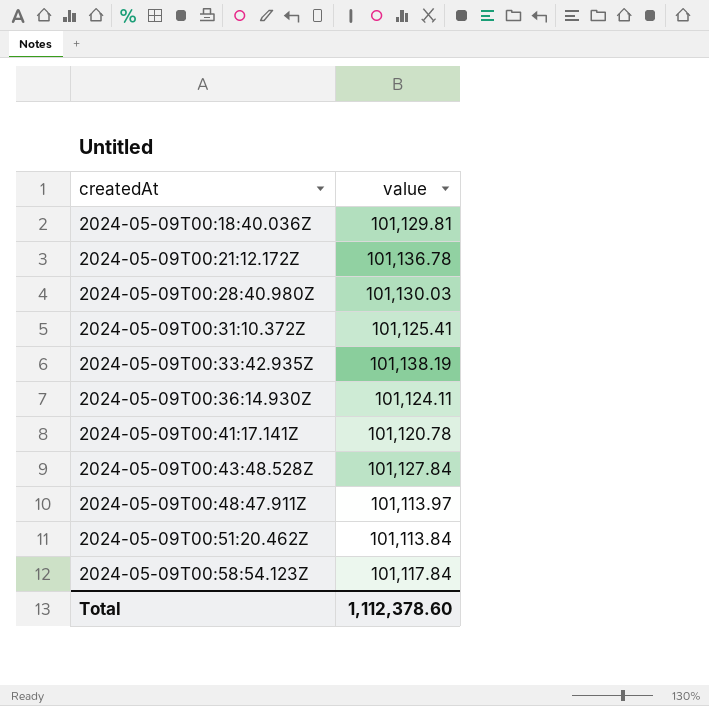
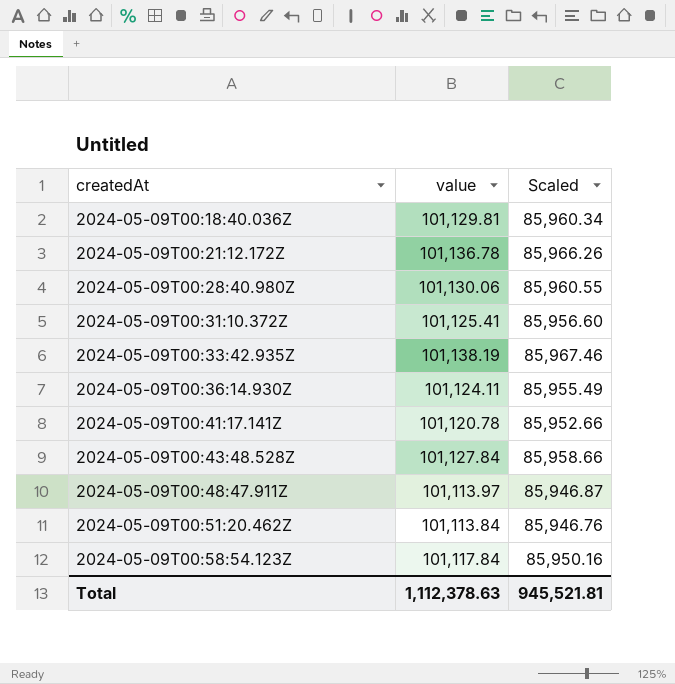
column Scaled | formula: none -> [value] * 0.85
2024-05-09T00:28:40.980Z | value: 101,130.03 -> 101,130.06
Total | value: 1,112,378.60 -> 1,112,378.63

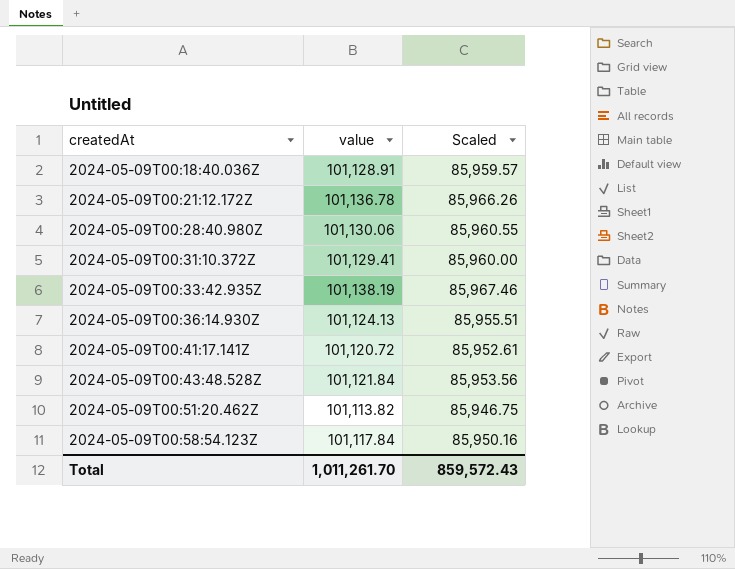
row 2024-05-09T00:48:47.911Z: 101,113.97 | 85,946.87 -> none
2024-05-09T00:18:40.036Z | value: 101,129.81 -> 101,128.91
2024-05-09T00:18:40.036Z | Scaled: 85,960.34 -> 85,959.57
2024-05-09T00:31:10.372Z | value: 101,125.41 -> 101,129.41
2024-05-09T00:31:10.372Z | Scaled: 85,956.60 -> 85,960.00
2024-05-09T00:36:14.930Z | value: 101,124.11 -> 101,124.13
2024-05-09T00:36:14.930Z | Scaled: 85,955.49 -> 85,955.51
2024-05-09T00:41:17.141Z | value: 101,120.78 -> 101,120.72
2024-05-09T00:41:17.141Z | Scaled: 85,952.66 -> 85,952.61
2024-05-09T00:43:48.528Z | value: 101,127.84 -> 101,121.84
2024-05-09T00:43:48.528Z | Scaled: 85,958.66 -> 85,953.56
2024-05-09T00:51:20.462Z | value: 101,113.84 -> 101,113.82
2024-05-09T00:51:20.462Z | Scaled: 85,946.76 -> 85,946.75
Total | value: 1,112,378.63 -> 1,011,261.70
Total | Scaled: 945,521.81 -> 859,572.43

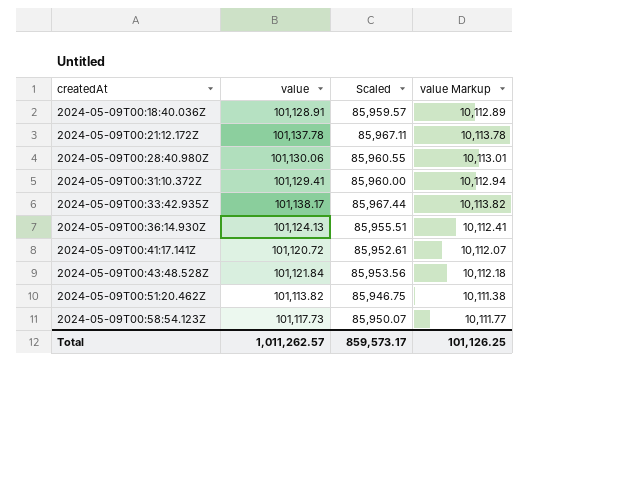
column value Markup | formula: none -> [value] * 0.1
2024-05-09T00:21:12.172Z | value: 101,136.78 -> 101,137.78
2024-05-09T00:21:12.172Z | Scaled: 85,966.26 -> 85,967.11
2024-05-09T00:33:42.935Z | value: 101,138.19 -> 101,138.17
2024-05-09T00:33:42.935Z | Scaled: 85,967.46 -> 85,967.44
2024-05-09T00:58:54.123Z | value: 101,117.84 -> 101,117.73
2024-05-09T00:58:54.123Z | Scaled: 85,950.16 -> 85,950.07
Total | value: 1,011,261.70 -> 1,011,262.57
Total | Scaled: 859,572.43 -> 859,573.17

